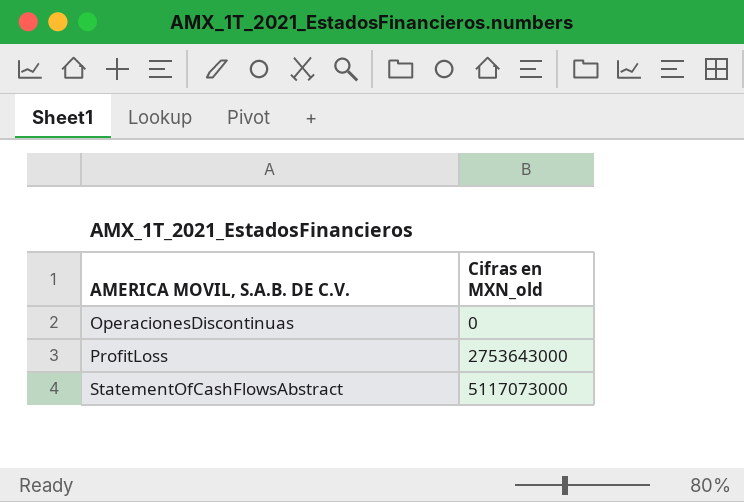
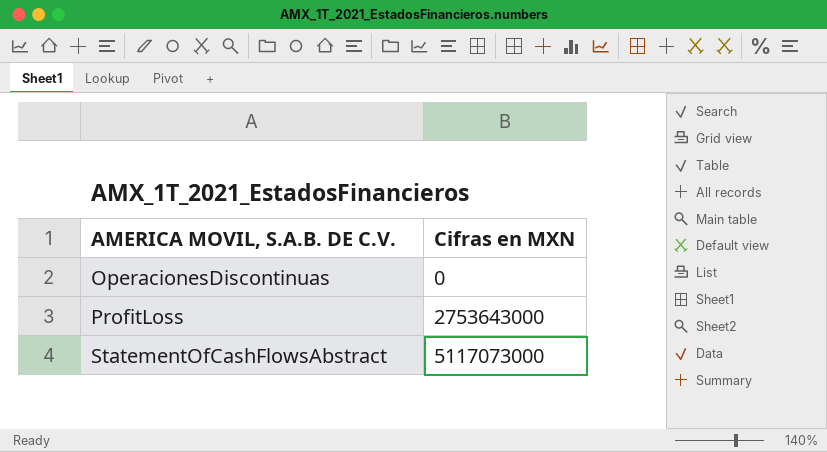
column name: Cifras en MXN_old -> Cifras en MXN

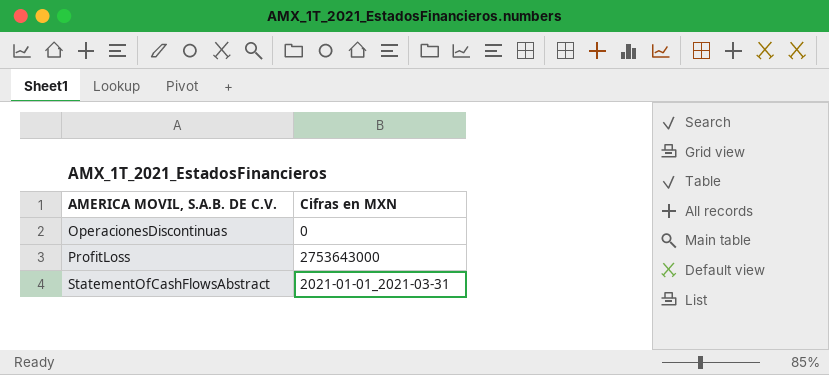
StatementOfCashFlowsAbstract | Cifras en MXN: 5117073000 -> 2021-01-01_2021-03-31

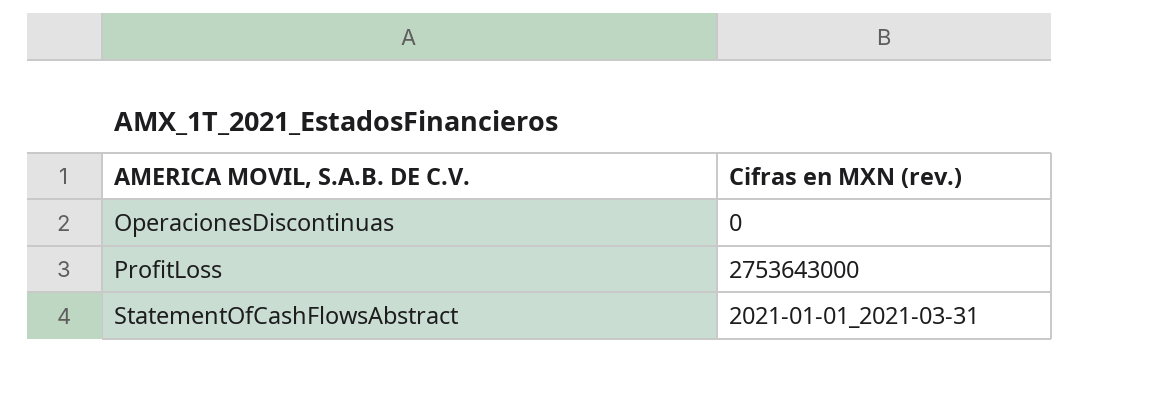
column name: Cifras en MXN -> Cifras en MXN (rev.)

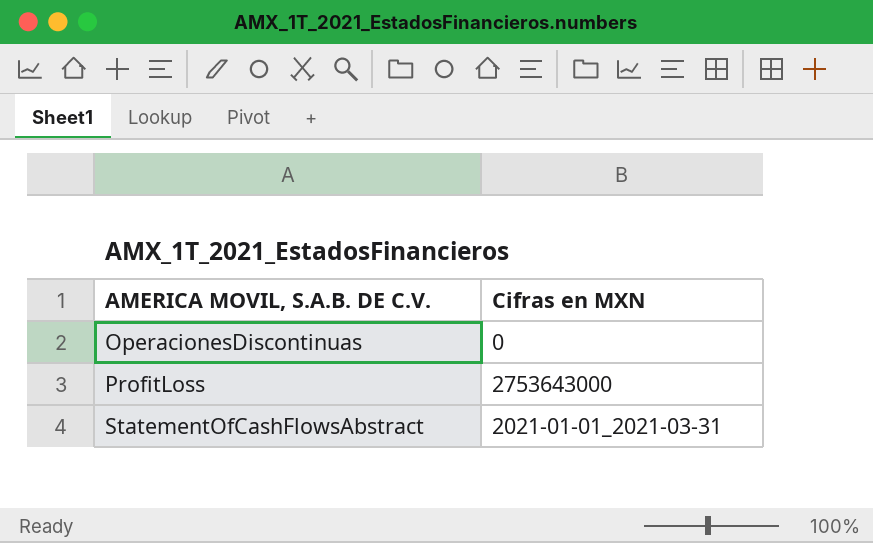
column name: Cifras en MXN (rev.) -> Cifras en MXN

